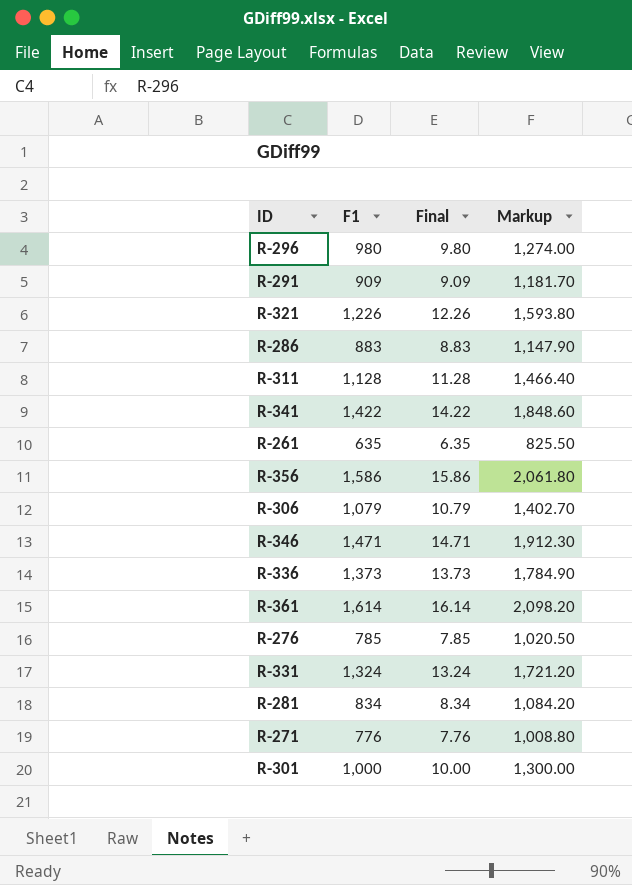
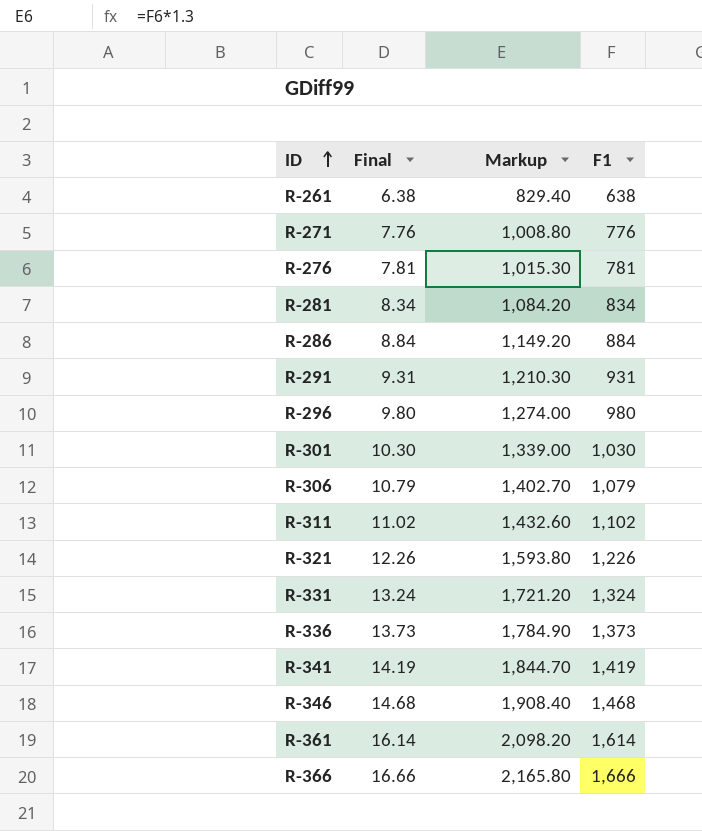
row order: none -> ID ascending
column F1 | position: 2 -> 4
row R-356: 1,586 | 15.86 | 2,061.80 -> none
R-261 | Final: 6.35 -> 6.38
R-261 | Markup: 825.50 -> 829.40
R-261 | F1: 635 -> 638
R-276 | Final: 7.85 -> 7.81
R-276 | Markup: 1,020.50 -> 1,015.30
R-276 | F1: 785 -> 781
R-286 | Final: 8.83 -> 8.84
R-286 | Markup: 1,147.90 -> 1,149.20
R-286 | F1: 883 -> 884
R-291 | Final: 9.09 -> 9.31
R-291 | Markup: 1,181.70 -> 1,210.30
R-291 | F1: 909 -> 931
R-301 | Final: 10.00 -> 10.30
R-301 | Markup: 1,300.00 -> 1,339.00
R-301 | F1: 1,000 -> 1,030
R-311 | Final: 11.28 -> 11.02
R-311 | Markup: 1,466.40 -> 1,432.60
R-311 | F1: 1,128 -> 1,102
R-341 | Final: 14.22 -> 14.19
R-341 | Markup: 1,848.60 -> 1,844.70
R-341 | F1: 1,422 -> 1,419
R-346 | Final: 14.71 -> 14.68
R-346 | Markup: 1,912.30 -> 1,908.40
R-346 | F1: 1,471 -> 1,468
row R-366: none -> 16.66 | 2,165.80 | 1,666

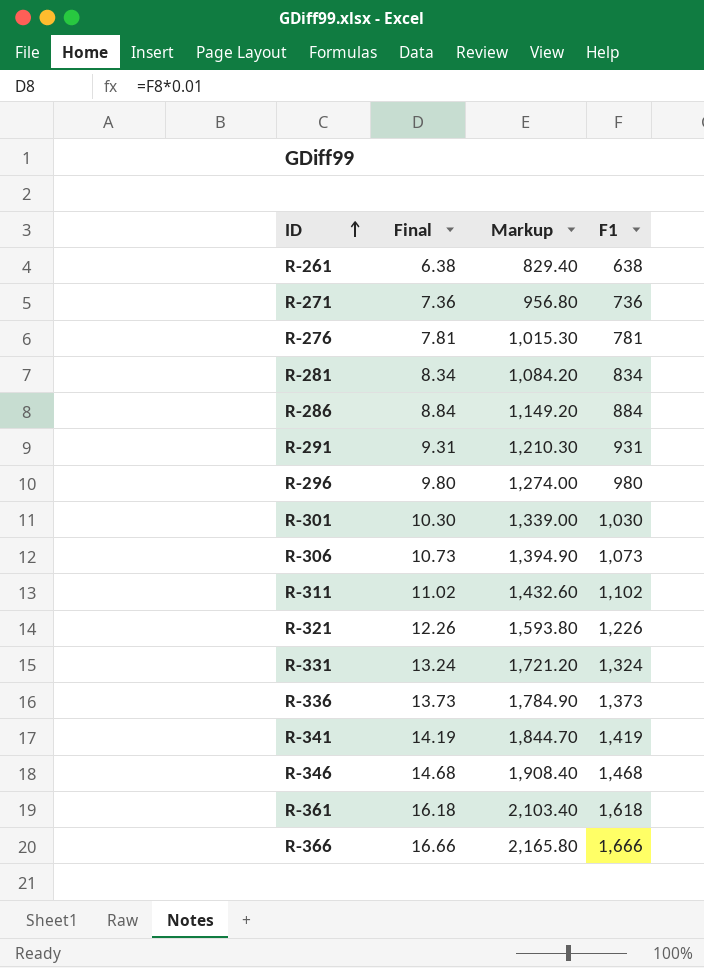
R-271 | Final: 7.76 -> 7.36
R-271 | Markup: 1,008.80 -> 956.80
R-271 | F1: 776 -> 736
R-306 | Final: 10.79 -> 10.73
R-306 | Markup: 1,402.70 -> 1,394.90
R-306 | F1: 1,079 -> 1,073
R-361 | Final: 16.14 -> 16.18
R-361 | Markup: 2,098.20 -> 2,103.40
R-361 | F1: 1,614 -> 1,618

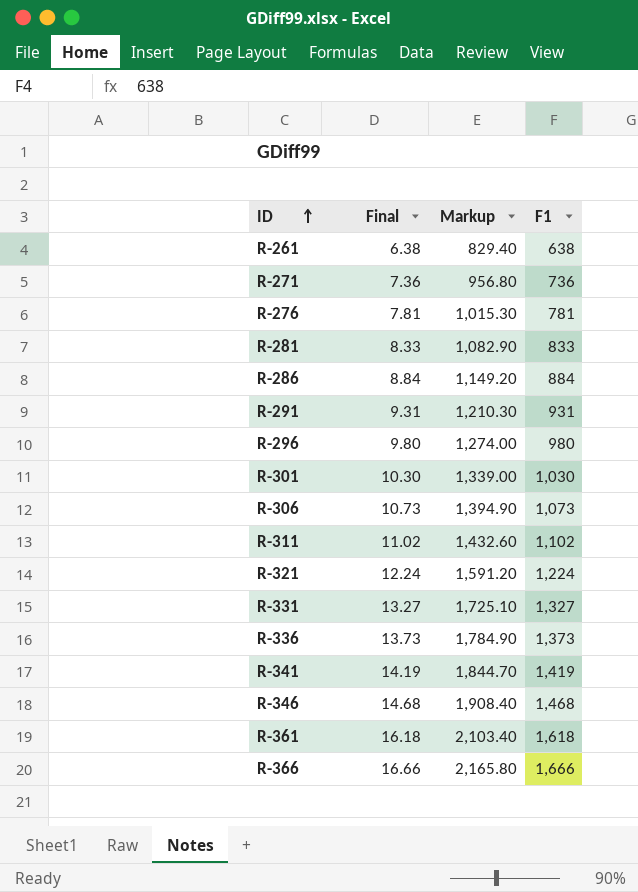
R-281 | Final: 8.34 -> 8.33
R-281 | Markup: 1,084.20 -> 1,082.90
R-281 | F1: 834 -> 833
R-321 | Final: 12.26 -> 12.24
R-321 | Markup: 1,593.80 -> 1,591.20
R-321 | F1: 1,226 -> 1,224
R-331 | Final: 13.24 -> 13.27
R-331 | Markup: 1,721.20 -> 1,725.10
R-331 | F1: 1,324 -> 1,327

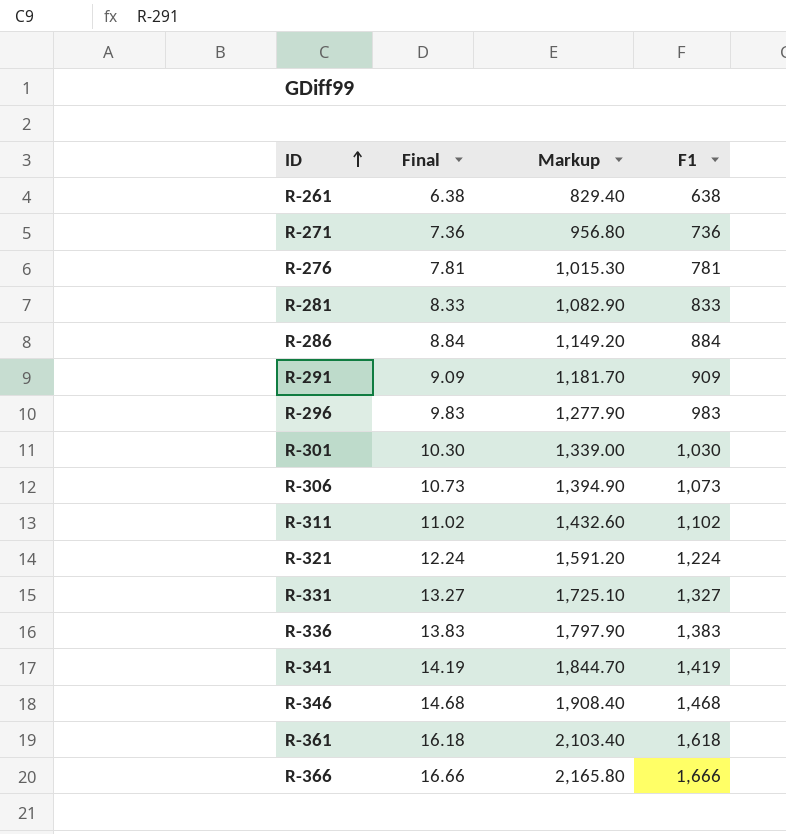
R-291 | Final: 9.31 -> 9.09
R-291 | Markup: 1,210.30 -> 1,181.70
R-291 | F1: 931 -> 909
R-296 | Final: 9.80 -> 9.83
R-296 | Markup: 1,274.00 -> 1,277.90
R-296 | F1: 980 -> 983
R-336 | Final: 13.73 -> 13.83
R-336 | Markup: 1,784.90 -> 1,797.90
R-336 | F1: 1,373 -> 1,383

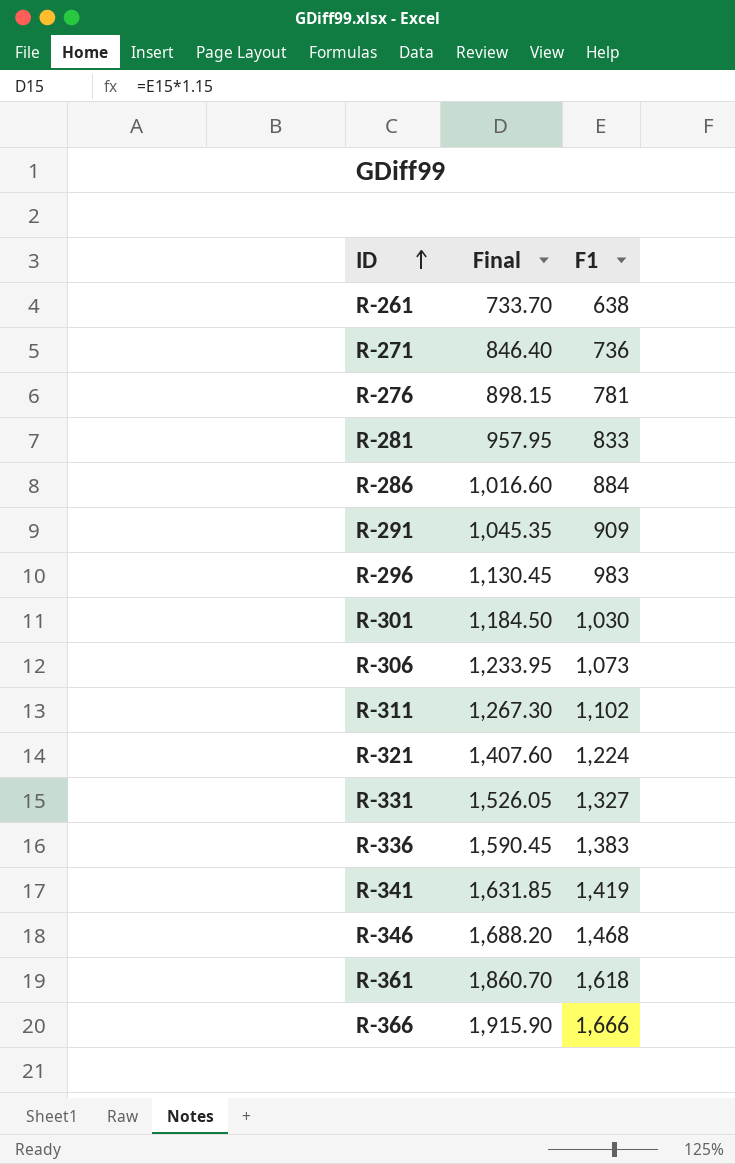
column Markup | formula: [F1] * 1.3 -> none
column Final | formula: [F1] * 0.01 -> [F1] * 1.15

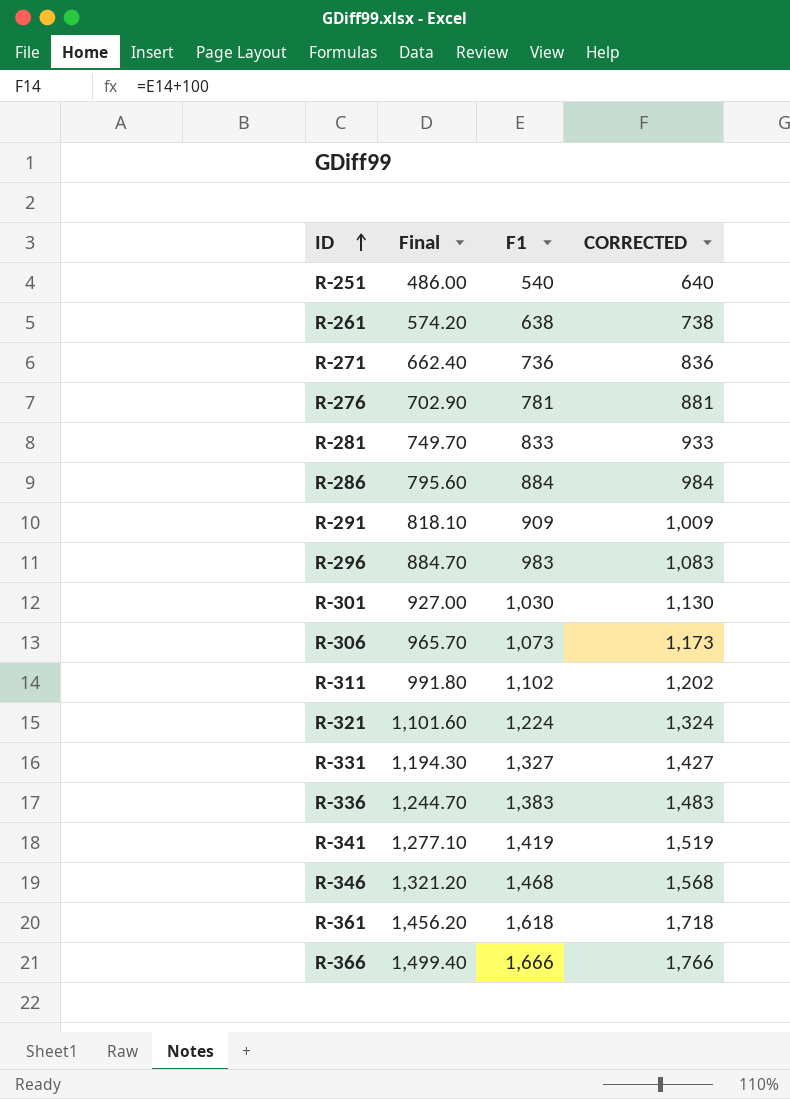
column Final | formula: [F1] * 1.15 -> [F1] * 0.9
column CORRECTED | formula: none -> [F1] + 100
row R-251: none -> 486.00 | 540 | 640

